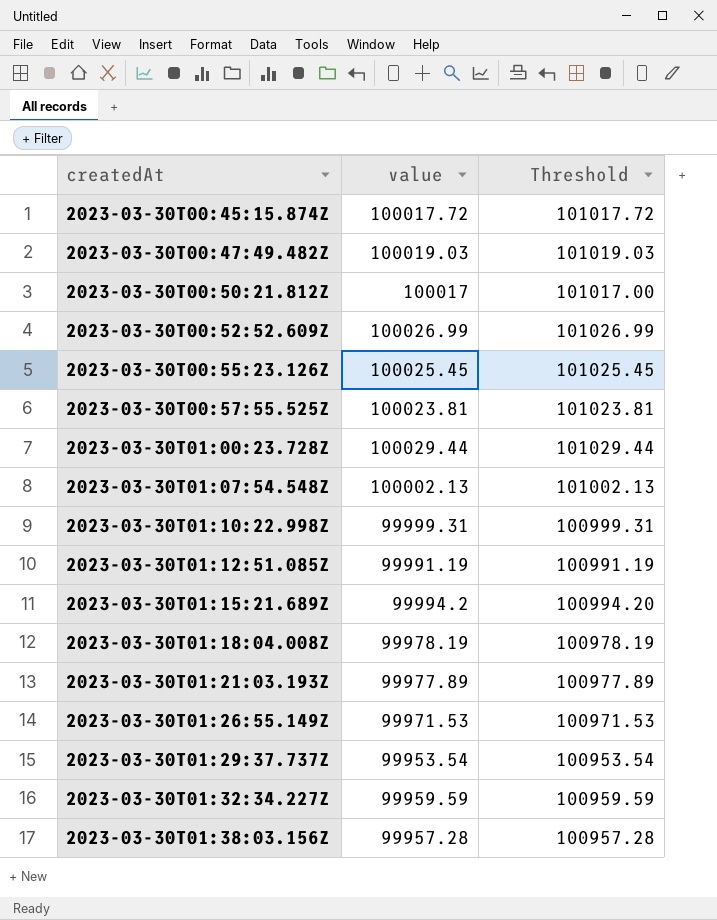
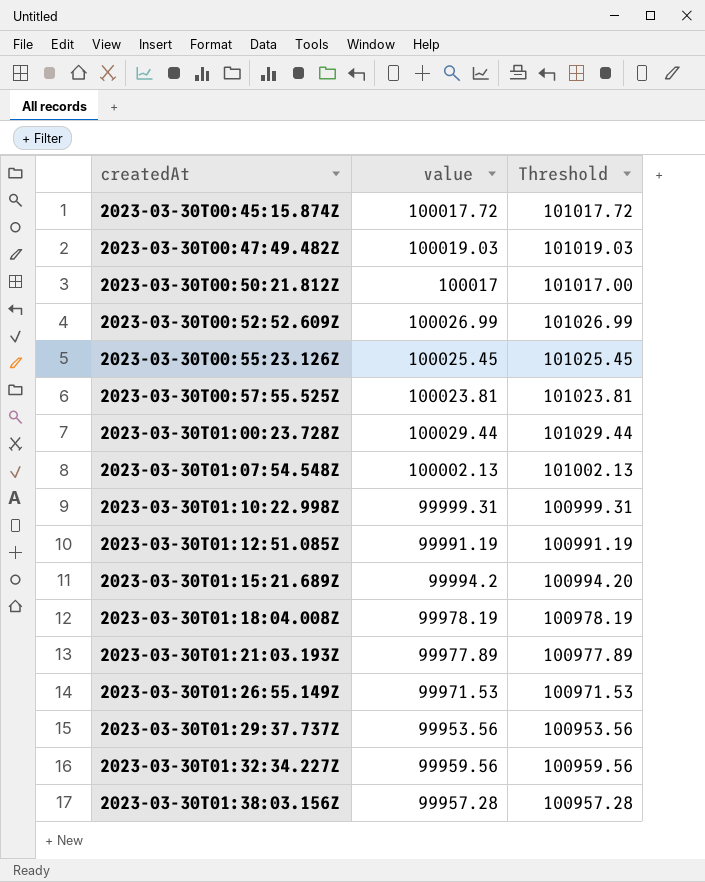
2023-03-30T01:29:37.737Z | value: 99953.54 -> 99953.56
2023-03-30T01:29:37.737Z | Threshold: 100953.54 -> 100953.56
2023-03-30T01:32:34.227Z | value: 99959.59 -> 99959.56
2023-03-30T01:32:34.227Z | Threshold: 100959.59 -> 100959.56

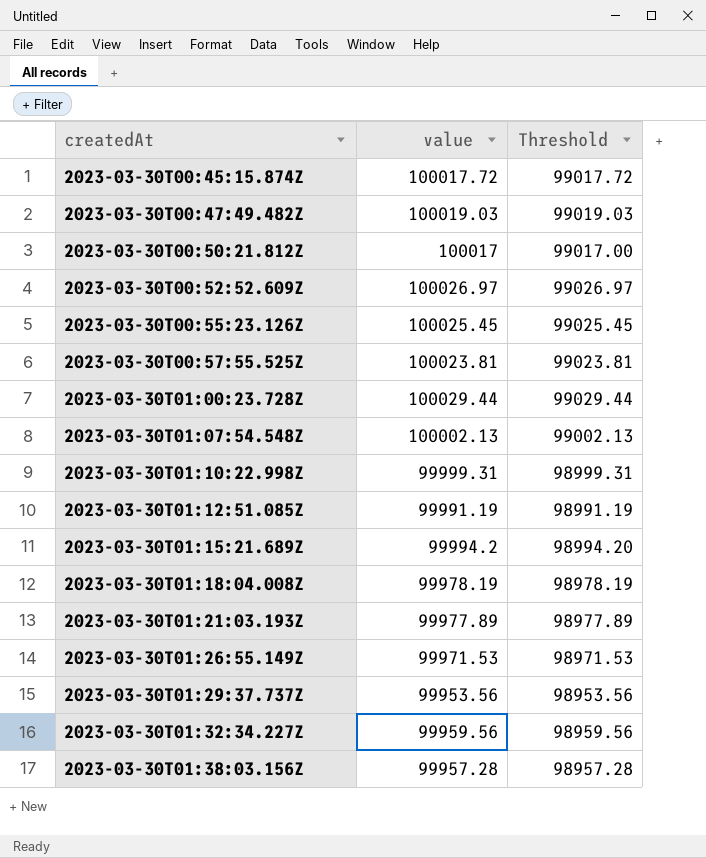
column Threshold | formula: [value] + 1000 -> [value] - 1000
2023-03-30T00:52:52.609Z | value: 100026.99 -> 100026.97

